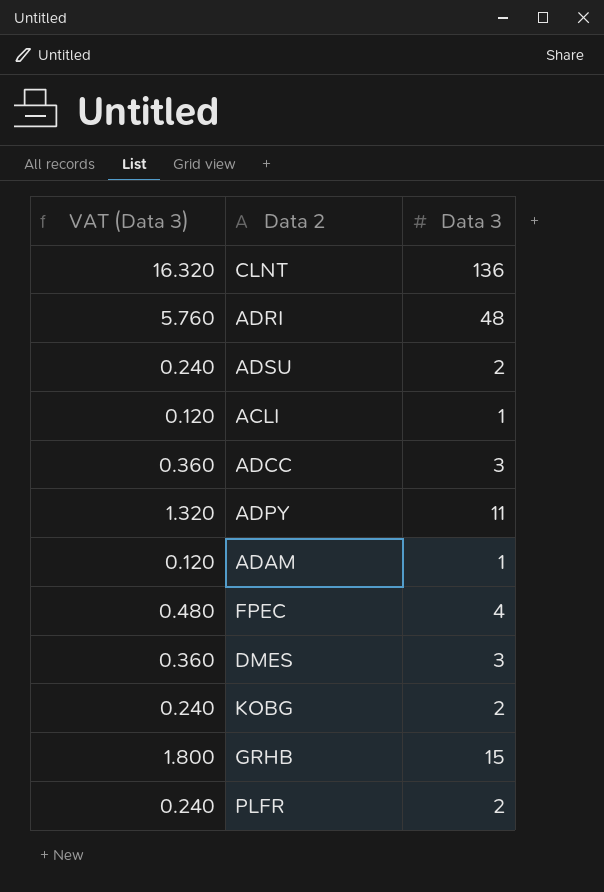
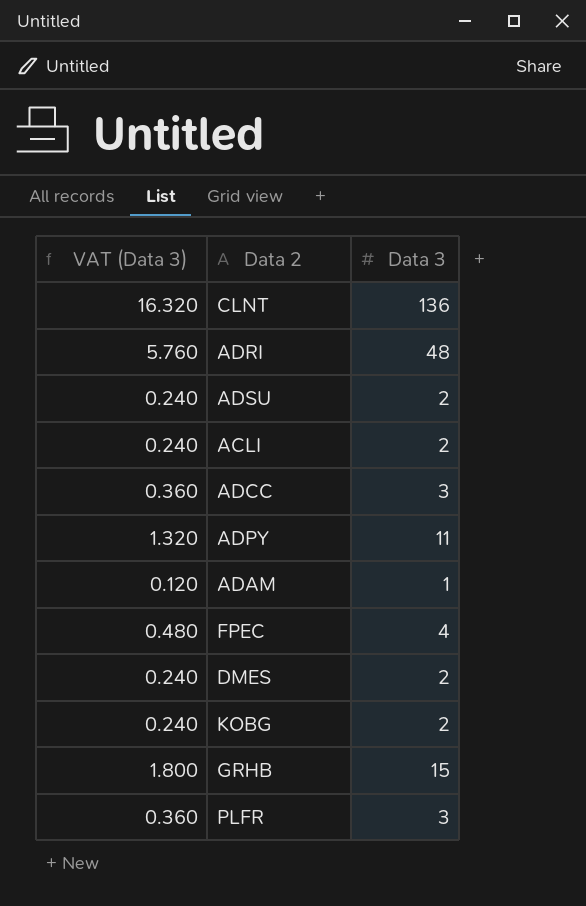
ACLI | VAT (Data 3): 0.120 -> 0.240
ACLI | Data 3: 1 -> 2
DMES | VAT (Data 3): 0.360 -> 0.240
DMES | Data 3: 3 -> 2
PLFR | VAT (Data 3): 0.240 -> 0.360
PLFR | Data 3: 2 -> 3

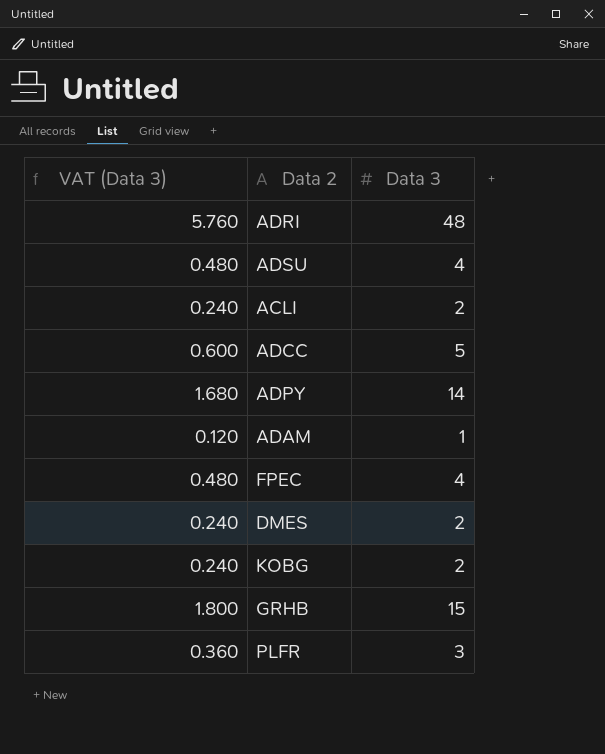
row CLNT: 16.320 | 136 -> none
ADSU | VAT (Data 3): 0.240 -> 0.480
ADSU | Data 3: 2 -> 4
ADCC | VAT (Data 3): 0.360 -> 0.600
ADCC | Data 3: 3 -> 5
ADPY | VAT (Data 3): 1.320 -> 1.680
ADPY | Data 3: 11 -> 14

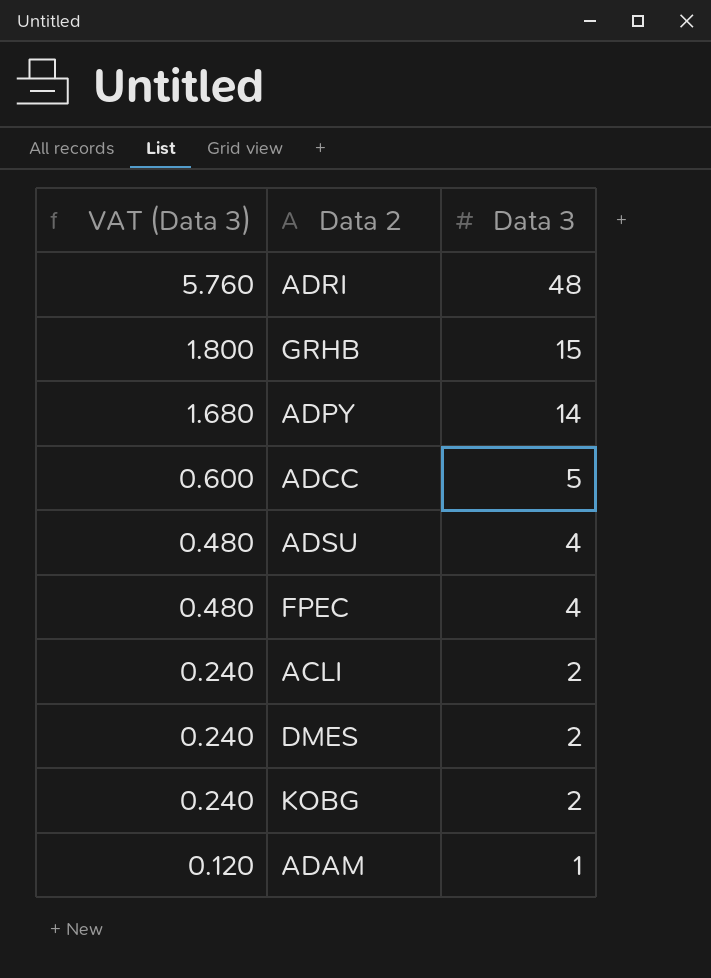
row order: none -> VAT (Data 3) descending
row PLFR: 0.360 | 3 -> none

